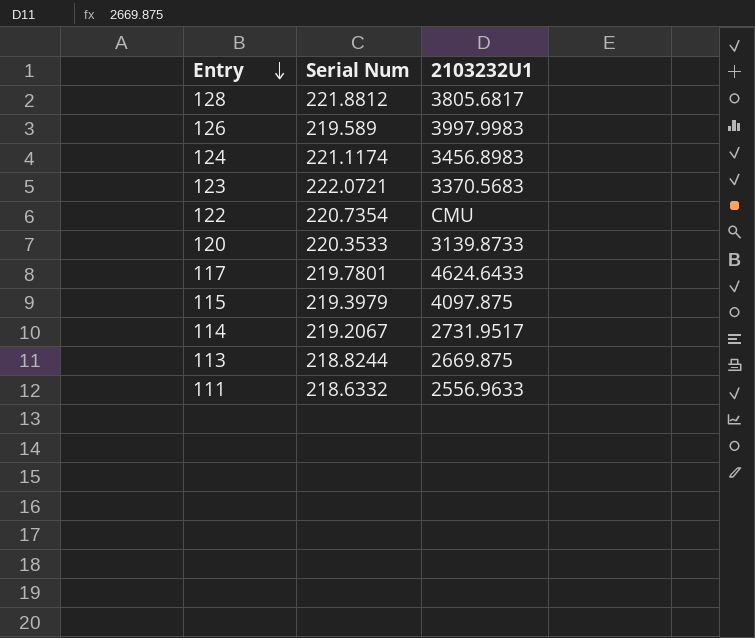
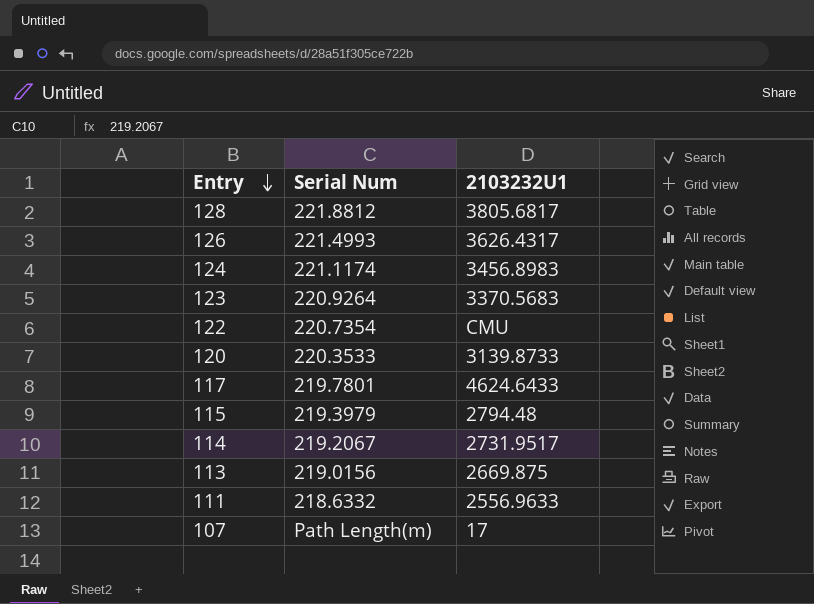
126 | Serial Num: 219.589 -> 221.4993
126 | 2103232U1: 3997.9983 -> 3626.4317
123 | Serial Num: 222.0721 -> 220.9264
115 | 2103232U1: 4097.875 -> 2794.48
113 | Serial Num: 218.8244 -> 219.0156
row 107: none -> Path Length(m) | 17

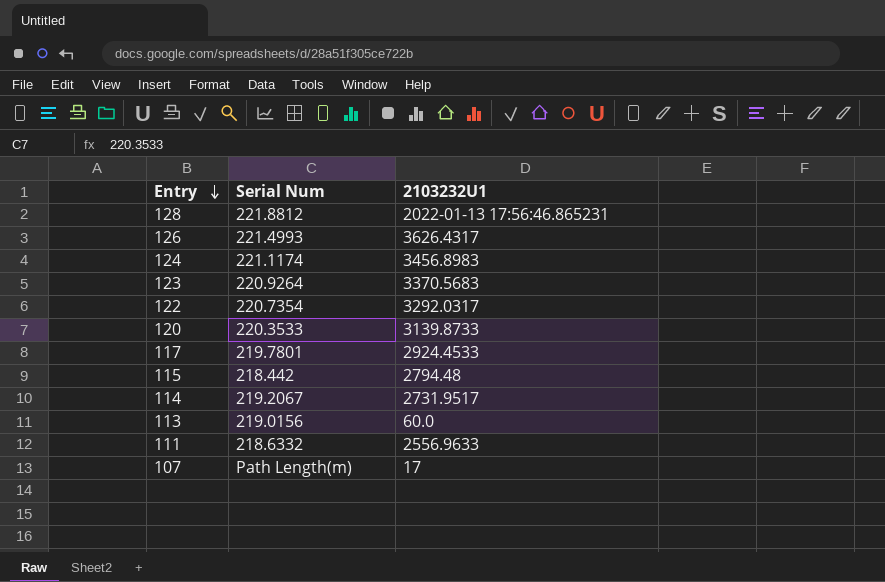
128 | 2103232U1: 3805.6817 -> 2022-01-13 17:56:46.865231
122 | 2103232U1: CMU -> 3292.0317
117 | 2103232U1: 4624.6433 -> 2924.4533
115 | Serial Num: 219.3979 -> 218.442
113 | 2103232U1: 2669.875 -> 60.0

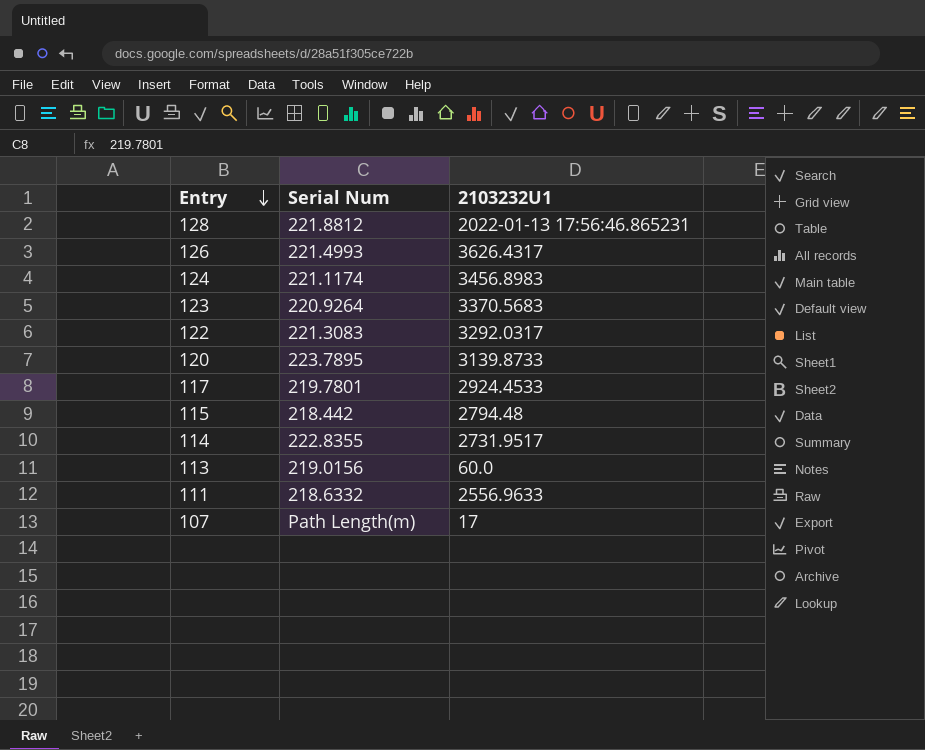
122 | Serial Num: 220.7354 -> 221.3083
120 | Serial Num: 220.3533 -> 223.7895
114 | Serial Num: 219.2067 -> 222.8355

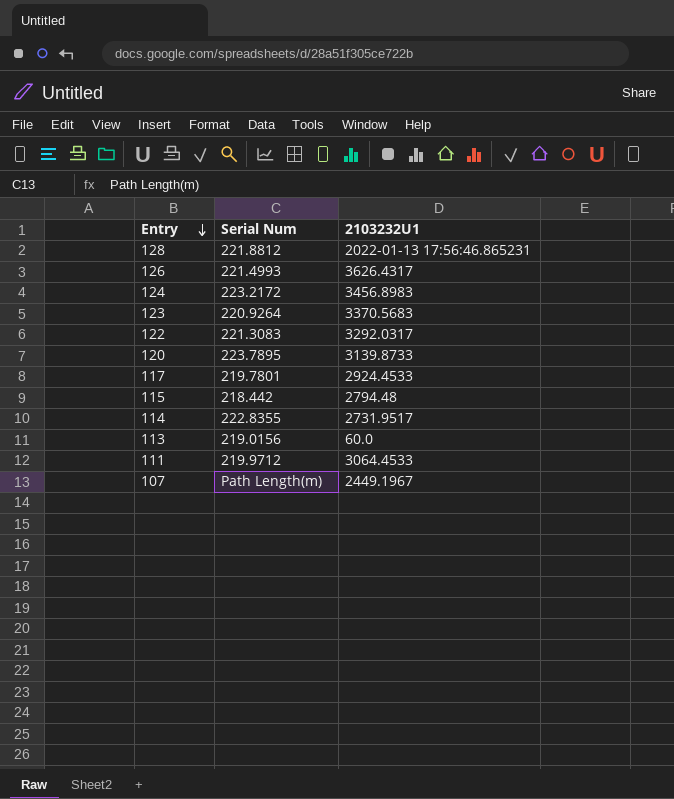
124 | Serial Num: 221.1174 -> 223.2172
111 | Serial Num: 218.6332 -> 219.9712
111 | 2103232U1: 2556.9633 -> 3064.4533
107 | 2103232U1: 17 -> 2449.1967

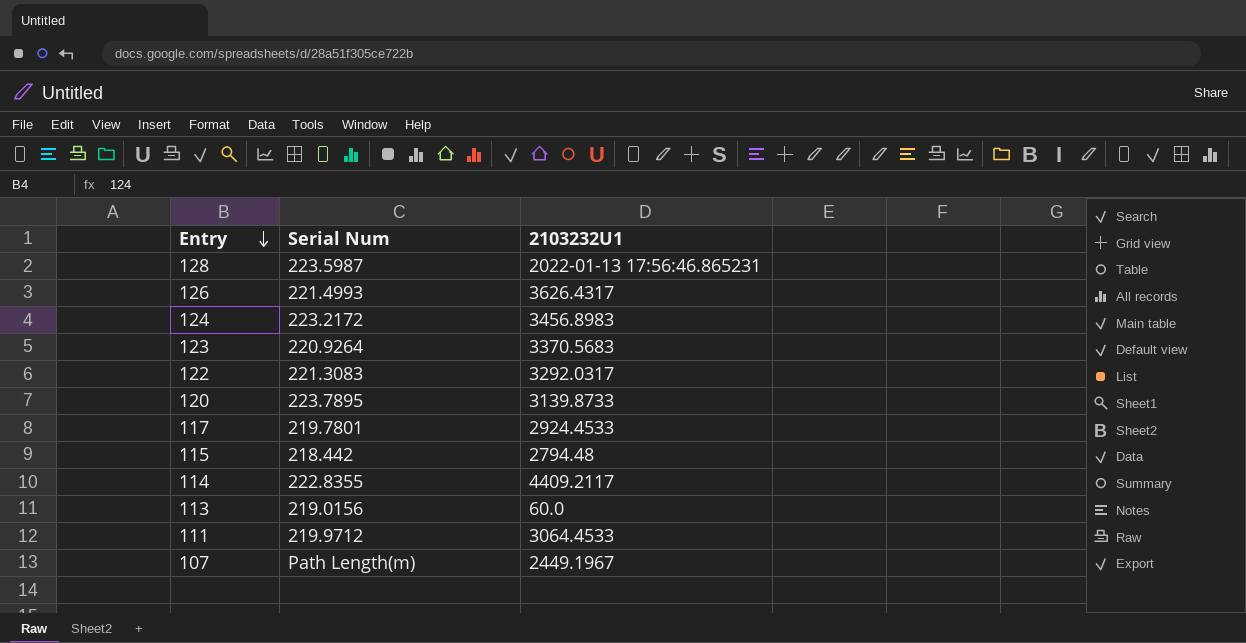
128 | Serial Num: 221.8812 -> 223.5987
114 | 2103232U1: 2731.9517 -> 4409.2117

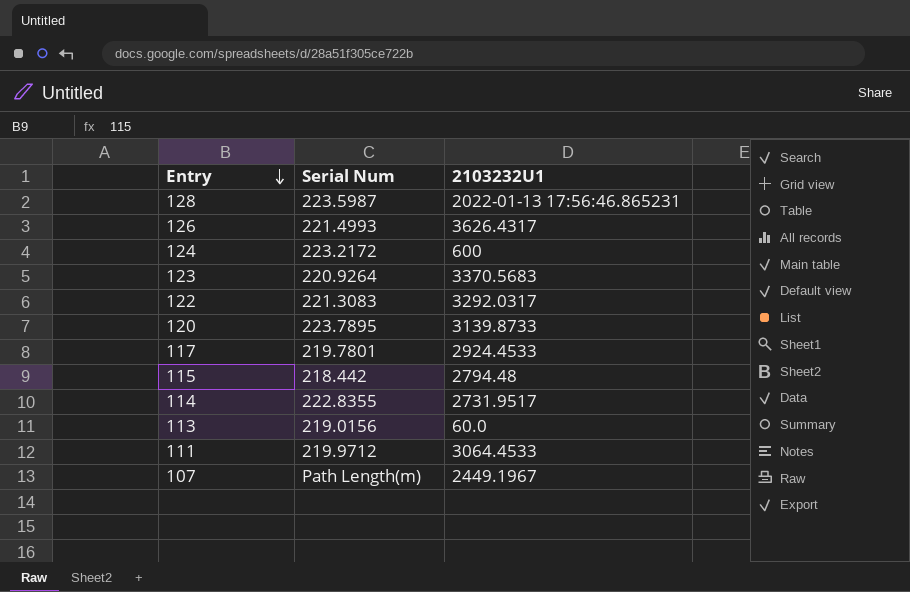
124 | 2103232U1: 3456.8983 -> 600
114 | 2103232U1: 4409.2117 -> 2731.9517

